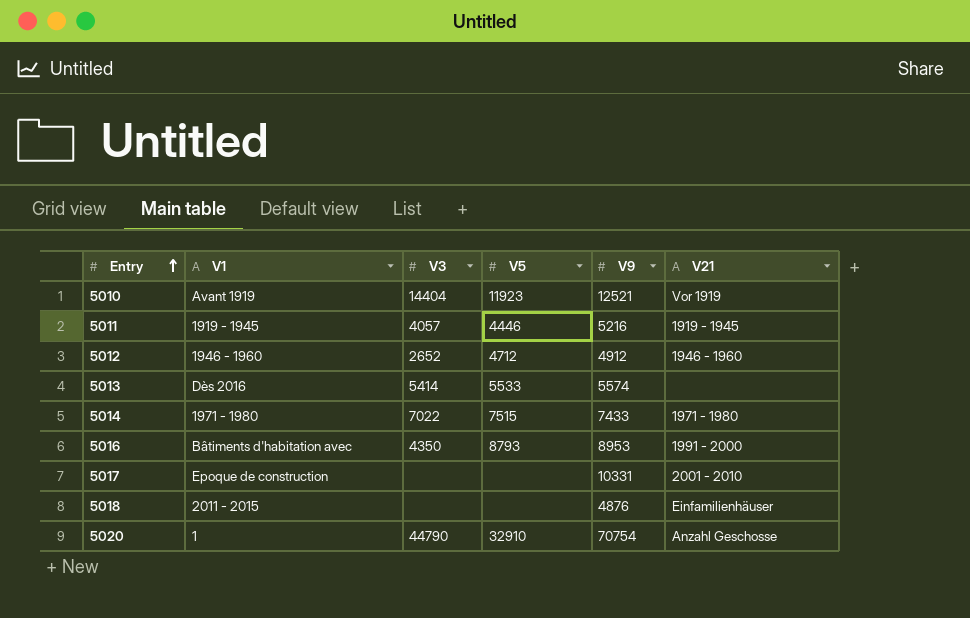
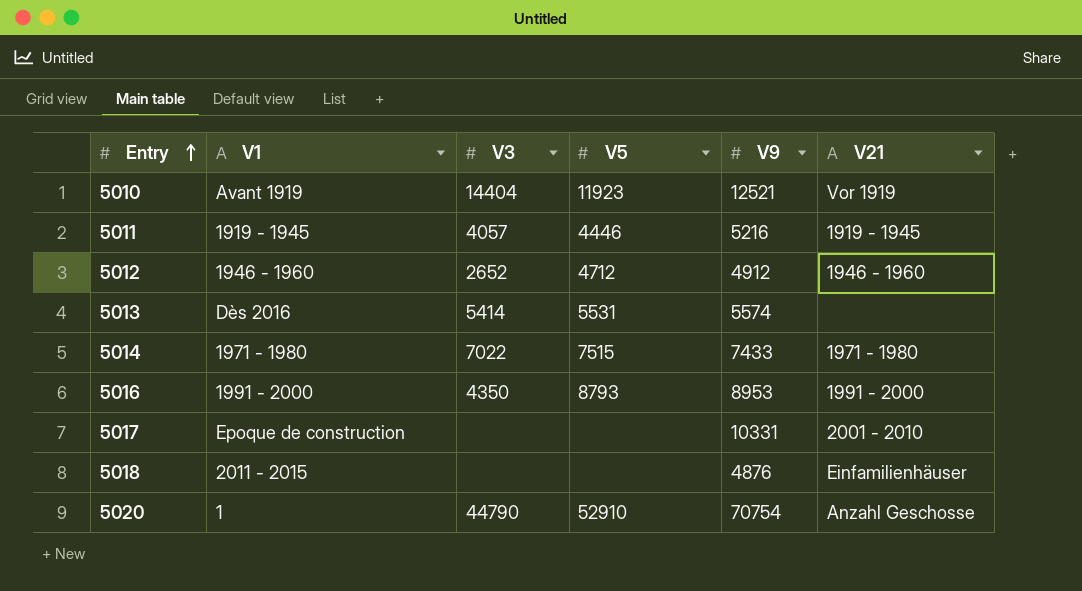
5013 | V5: 5533 -> 5531
5016 | V1: Bâtiments d'habitation avec -> 1991 - 2000
5020 | V5: 32910 -> 52910

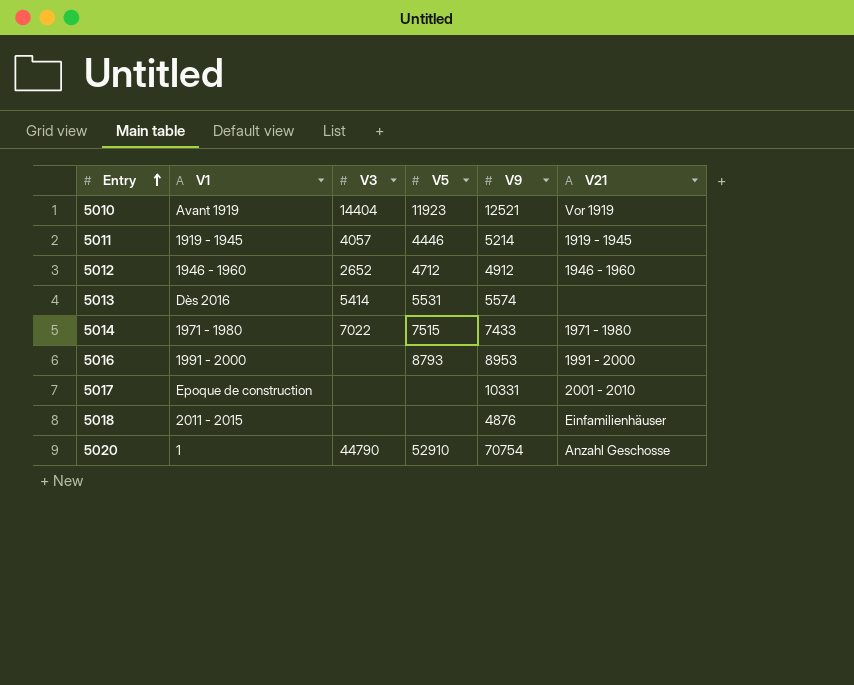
5011 | V9: 5216 -> 5214
5016 | V3: 4350 -> none

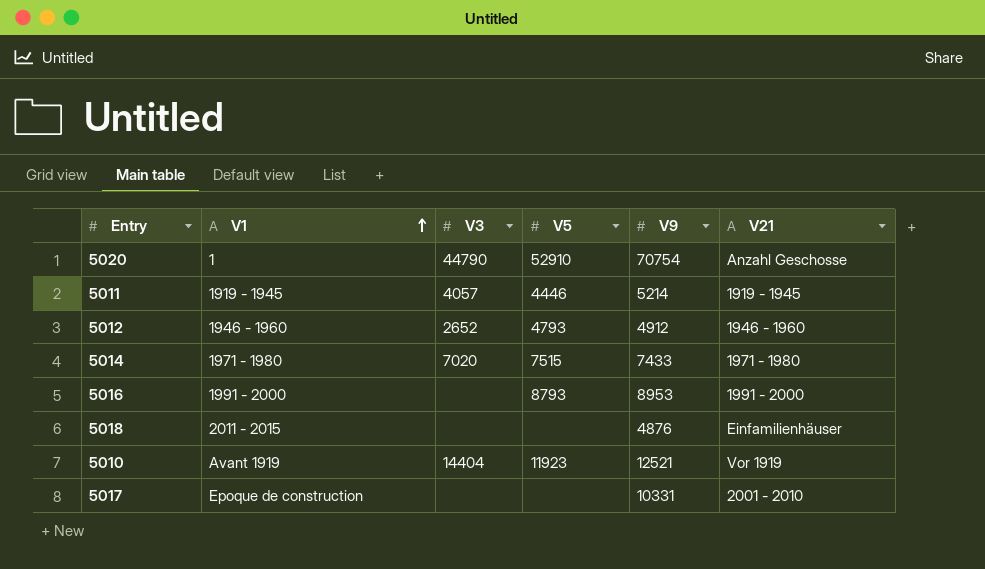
row order: Entry ascending -> V1 ascending
row 5013: Dès 2016 | 5414 | 5531 | 5574 | none -> none
5012 | V5: 4712 -> 4793
5014 | V3: 7022 -> 7020

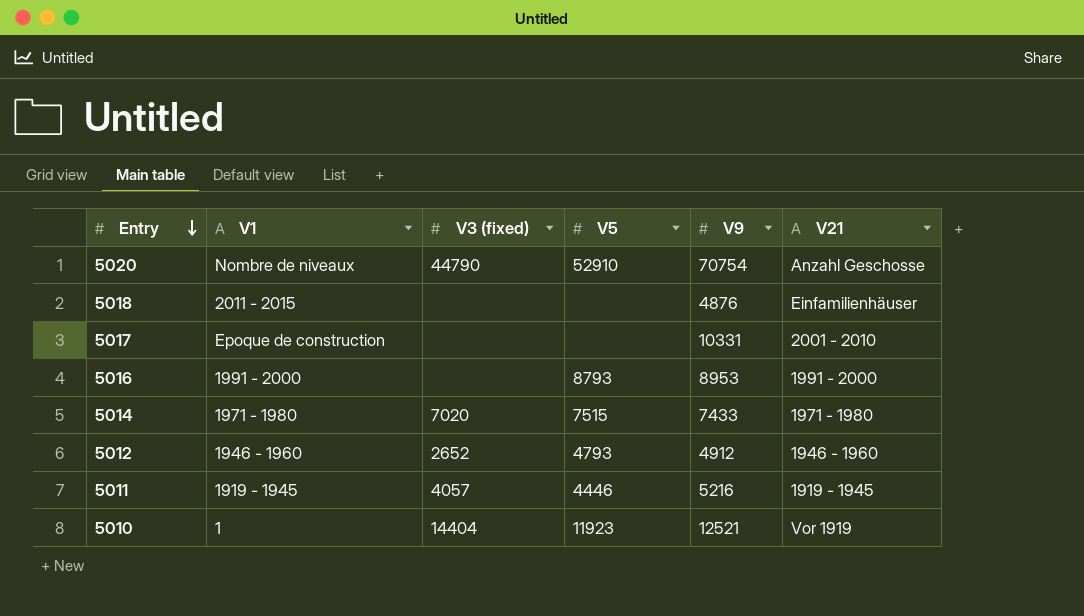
row order: V1 ascending -> Entry descending
column name: V3 -> V3 (fixed)
5020 | V1: 1 -> Nombre de niveaux
5011 | V9: 5214 -> 5216
5010 | V1: Avant 1919 -> 1

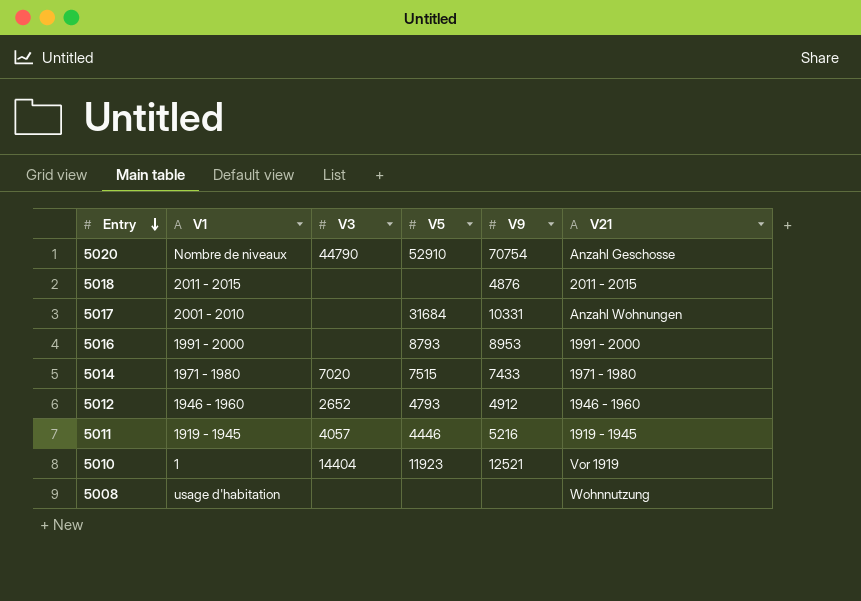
column name: V3 (fixed) -> V3
5018 | V21: Einfamilienhäuser -> 2011 - 2015
5017 | V1: Epoque de construction -> 2001 - 2010
5017 | V5: none -> 31684
5017 | V21: 2001 - 2010 -> Anzahl Wohnungen
row 5008: none -> usage d'habitation | none | none | none | Wohnnutzung

